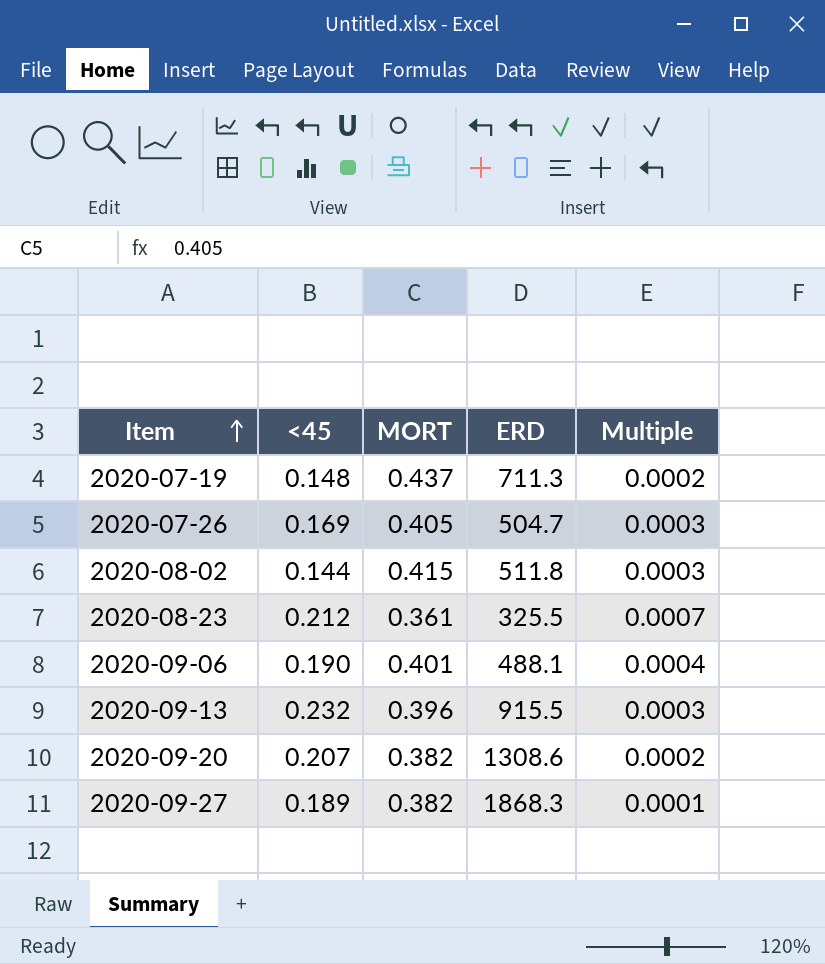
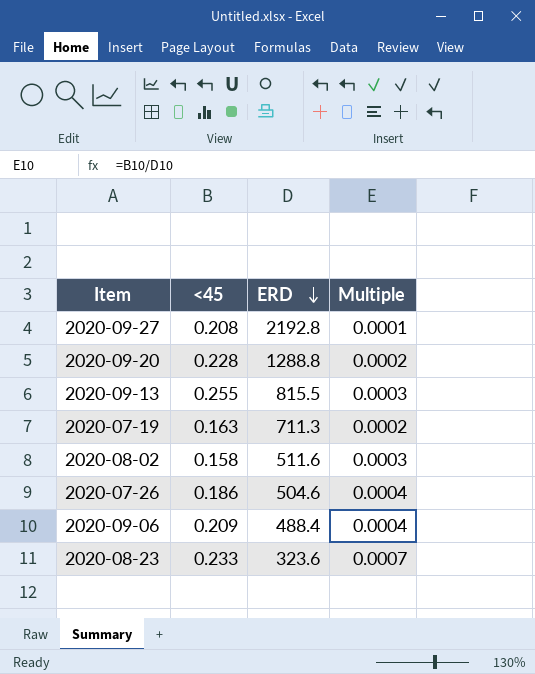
row order: Item ascending -> ERD descending
column MORT | position: 3 -> none
2020-09-27 | <45: 0.189 -> 0.208
2020-09-27 | ERD: 1868.3 -> 2192.8
2020-09-20 | <45: 0.207 -> 0.228
2020-09-20 | ERD: 1308.6 -> 1288.8
2020-09-13 | <45: 0.232 -> 0.255
2020-09-13 | ERD: 915.5 -> 815.5
2020-07-19 | <45: 0.148 -> 0.163
2020-08-02 | <45: 0.144 -> 0.158
2020-08-02 | ERD: 511.8 -> 511.6
2020-07-26 | <45: 0.169 -> 0.186
2020-07-26 | ERD: 504.7 -> 504.6
2020-07-26 | Multiple: 0.0003 -> 0.0004
2020-09-06 | <45: 0.190 -> 0.209
2020-09-06 | ERD: 488.1 -> 488.4
2020-08-23 | <45: 0.212 -> 0.233
2020-08-23 | ERD: 325.5 -> 323.6

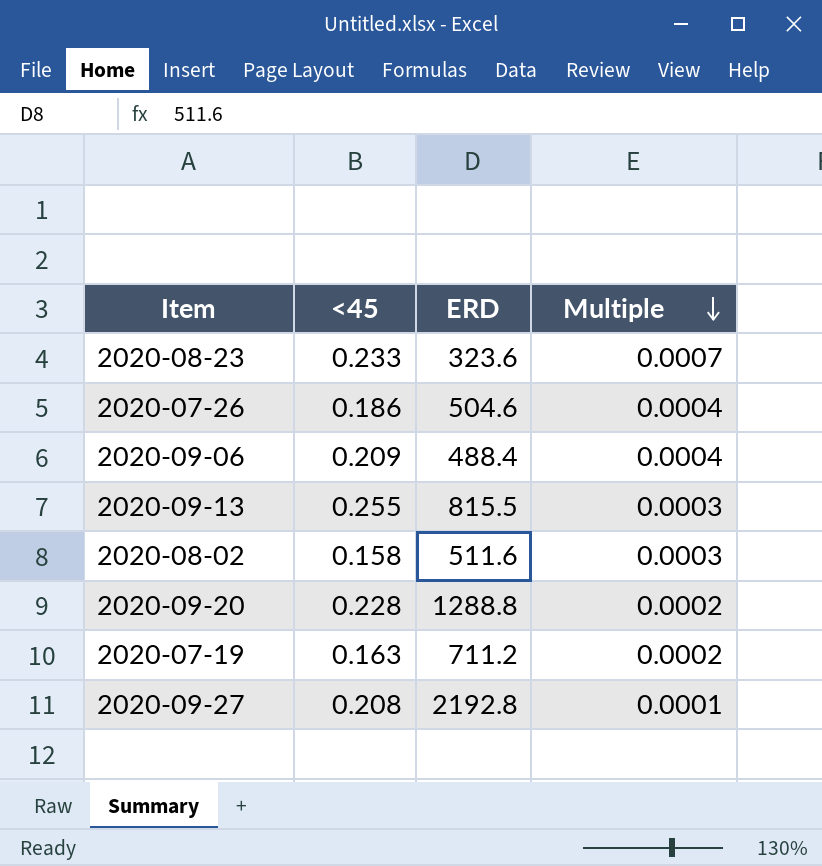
row order: ERD descending -> Multiple descending
2020-07-19 | ERD: 711.3 -> 711.2

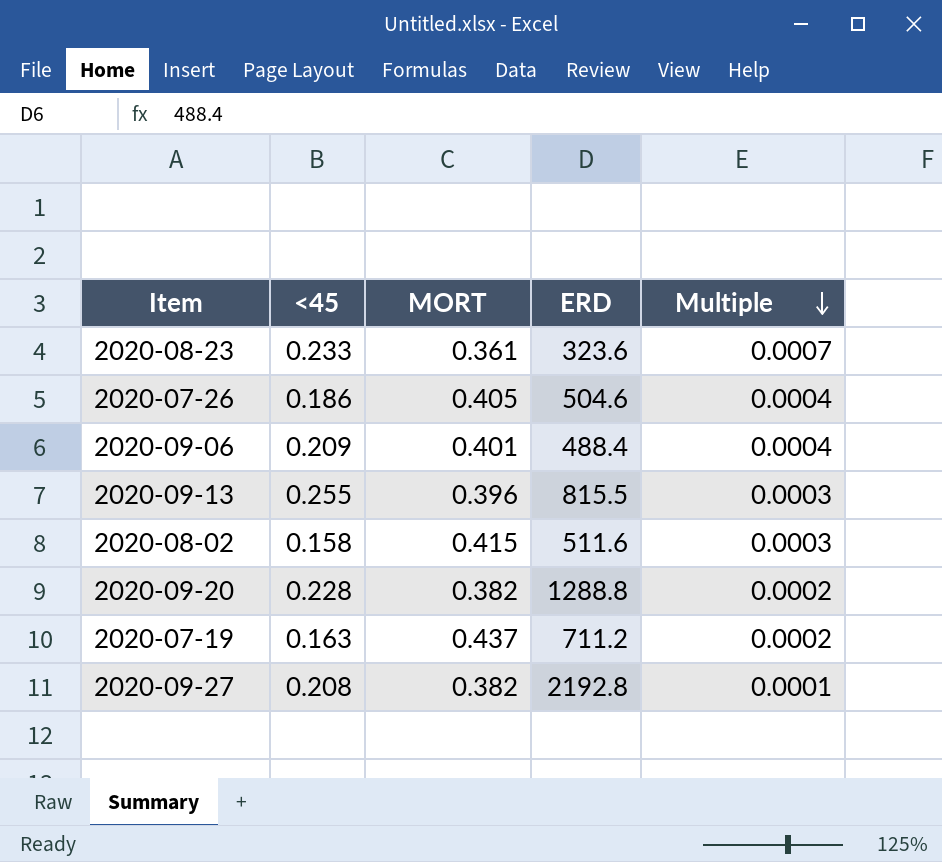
column MORT | position: none -> 3

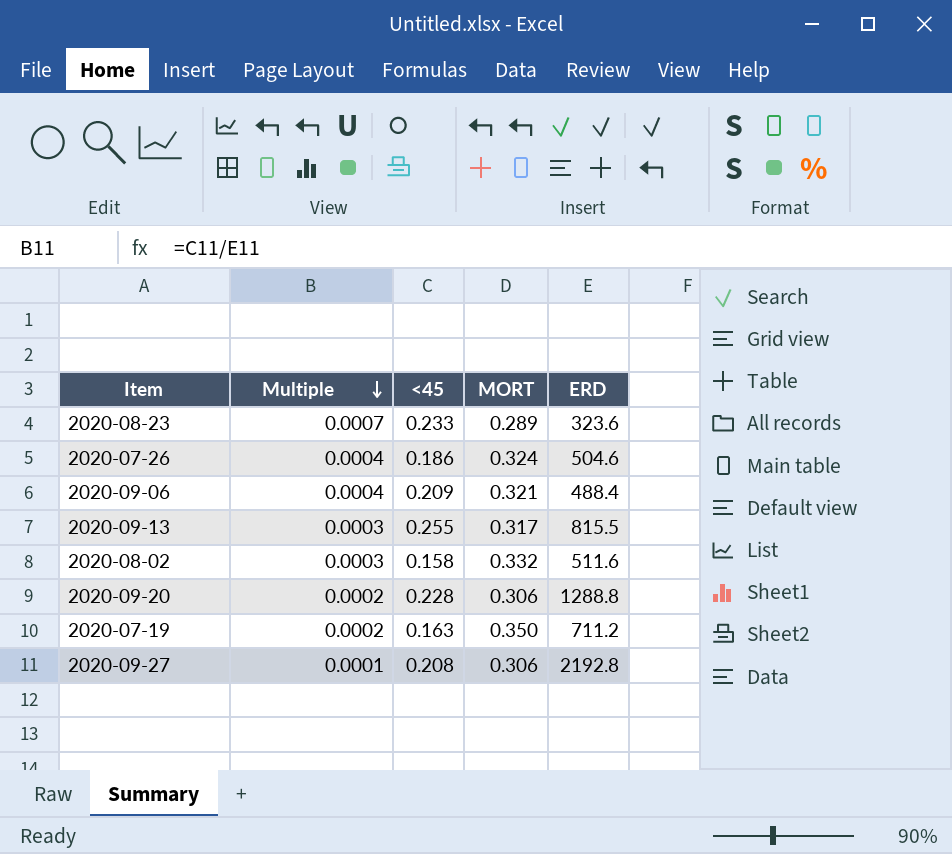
column Multiple | position: 5 -> 2
2020-08-23 | MORT: 0.361 -> 0.289
2020-07-26 | MORT: 0.405 -> 0.324
2020-09-06 | MORT: 0.401 -> 0.321
2020-09-13 | MORT: 0.396 -> 0.317
2020-08-02 | MORT: 0.415 -> 0.332
2020-09-20 | MORT: 0.382 -> 0.306
2020-07-19 | MORT: 0.437 -> 0.350
2020-09-27 | MORT: 0.382 -> 0.306

